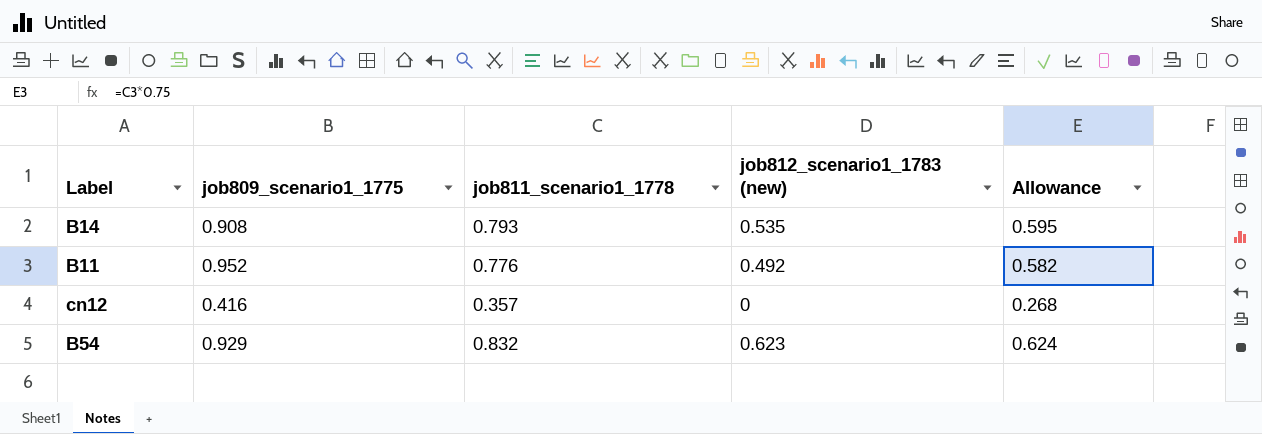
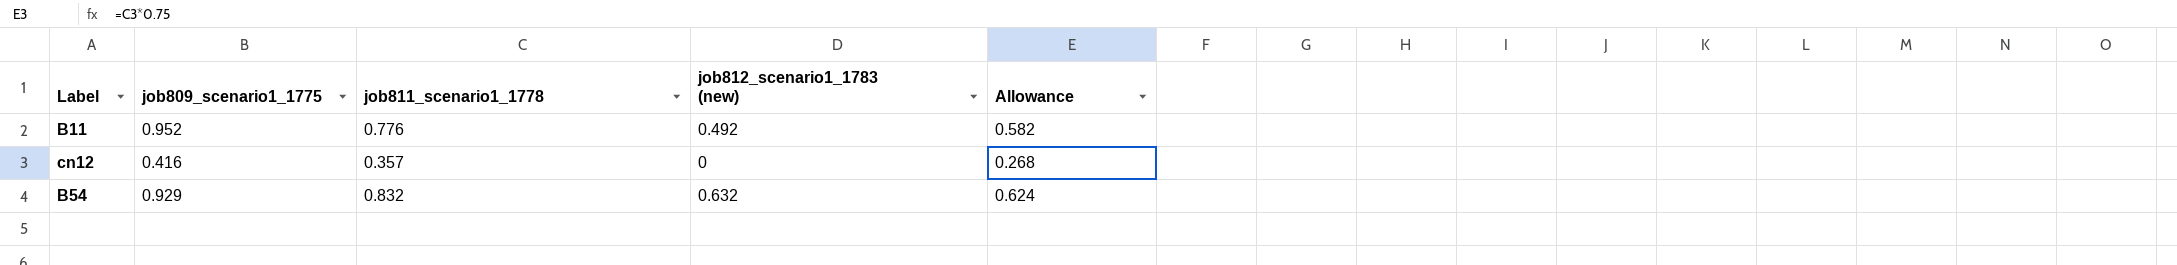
row B14: 0.908 | 0.793 | 0.535 | 0.595 -> none
B54 | job812_scenario1_1783 (new): 0.623 -> 0.632

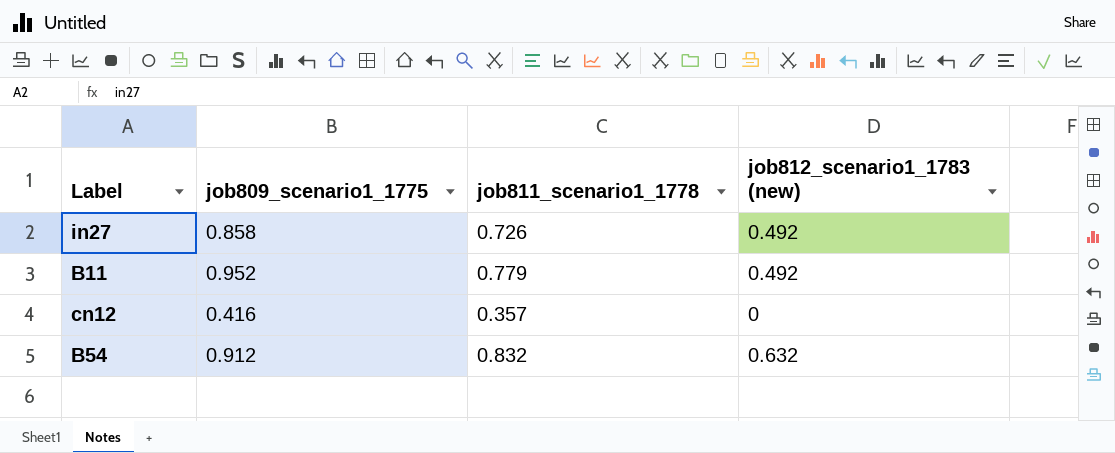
column Allowance | formula: [job811_scenario1_1778] * 0.75 -> none
row in27: none -> 0.858 | 0.726 | 0.492
B11 | job811_scenario1_1778: 0.776 -> 0.779
B54 | job809_scenario1_1775: 0.929 -> 0.912

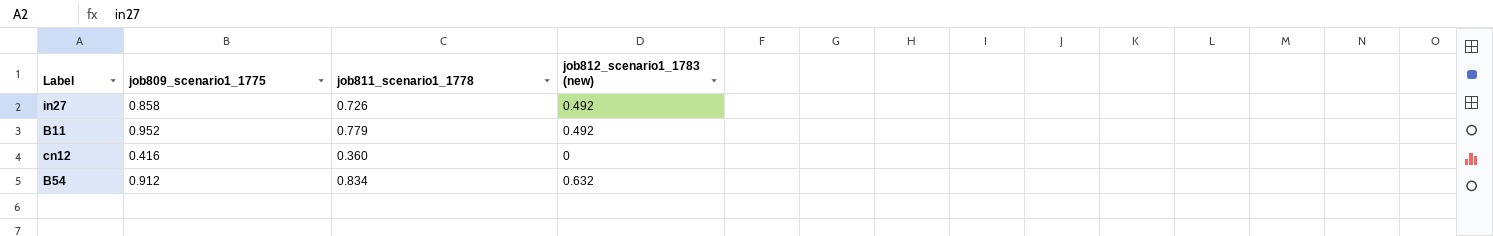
cn12 | job811_scenario1_1778: 0.357 -> 0.360
B54 | job811_scenario1_1778: 0.832 -> 0.834

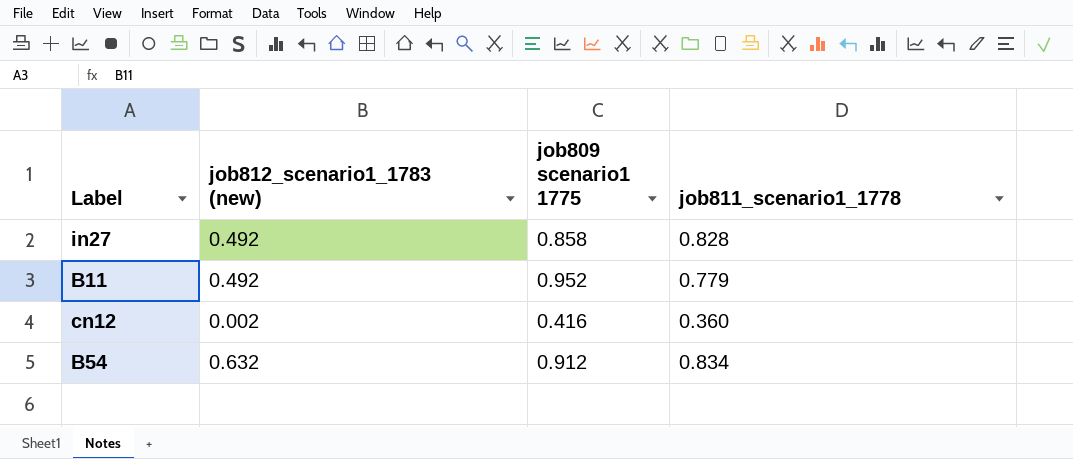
column job812_scenario1_1783 (new) | position: 4 -> 2
column name: job809_scenario1_1775 -> job809 scenario1 1775
in27 | job811_scenario1_1778: 0.726 -> 0.828
cn12 | job812_scenario1_1783 (new): 0 -> 0.002

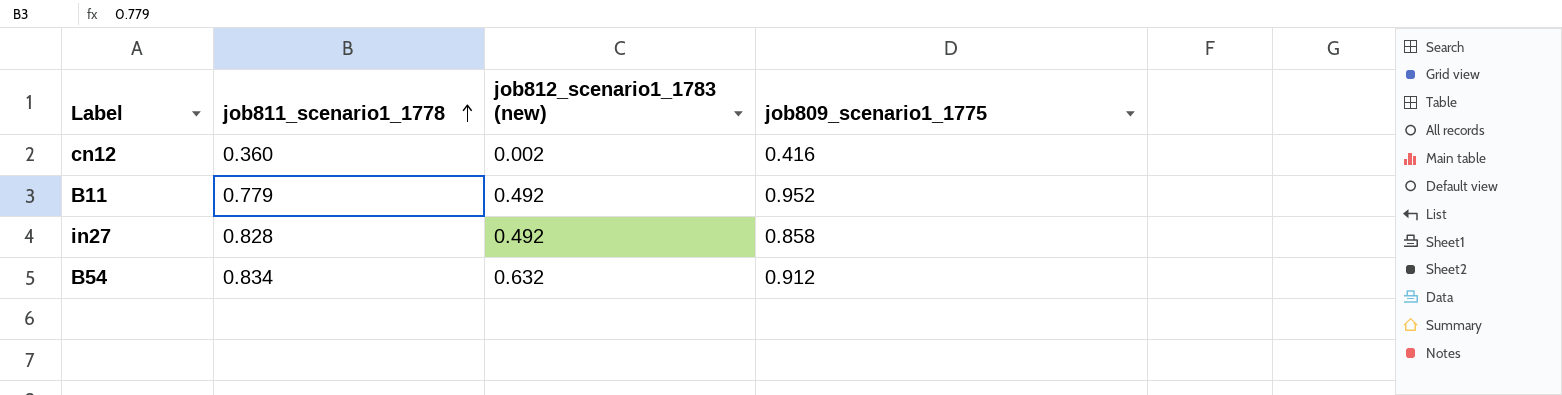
row order: none -> job811_scenario1_1778 ascending
column job811_scenario1_1778 | position: 4 -> 2
column name: job809 scenario1 1775 -> job809_scenario1_1775

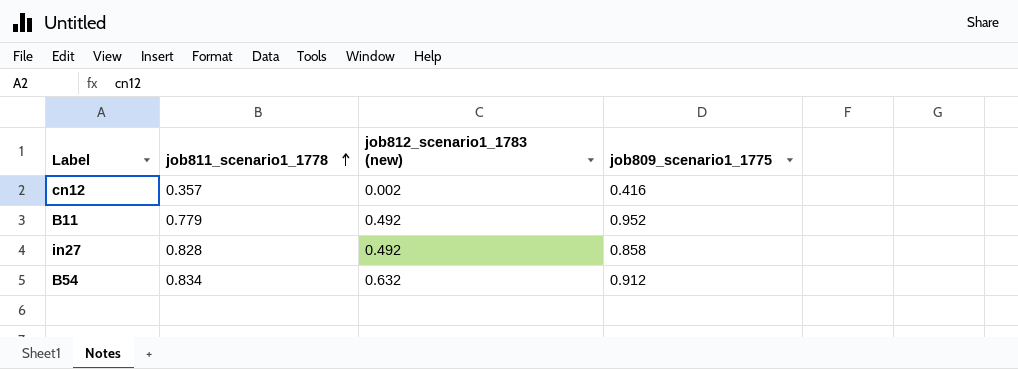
cn12 | job811_scenario1_1778: 0.360 -> 0.357

